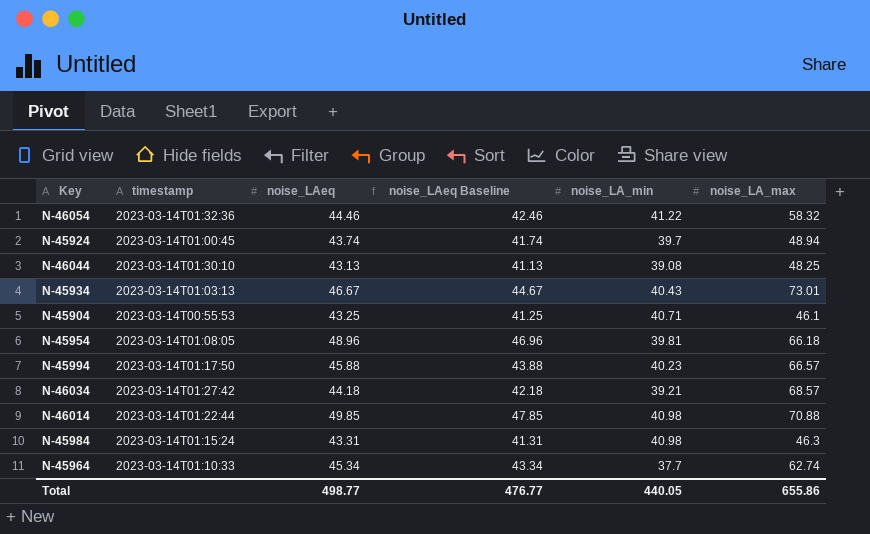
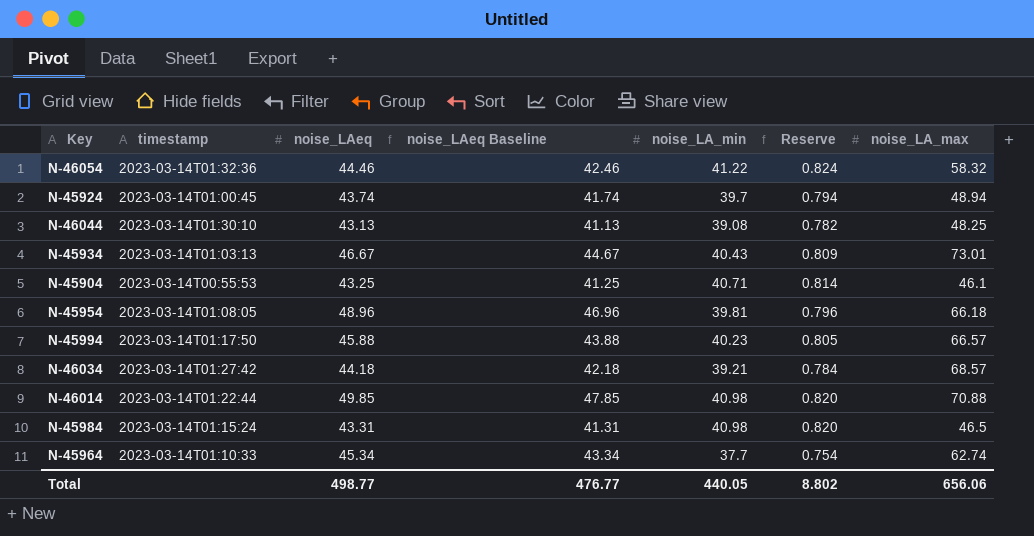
column Reserve | formula: none -> [noise_LA_min] * 0.02
N-45984 | noise_LA_max: 46.3 -> 46.5
Total | noise_LA_max: 655.86 -> 656.06

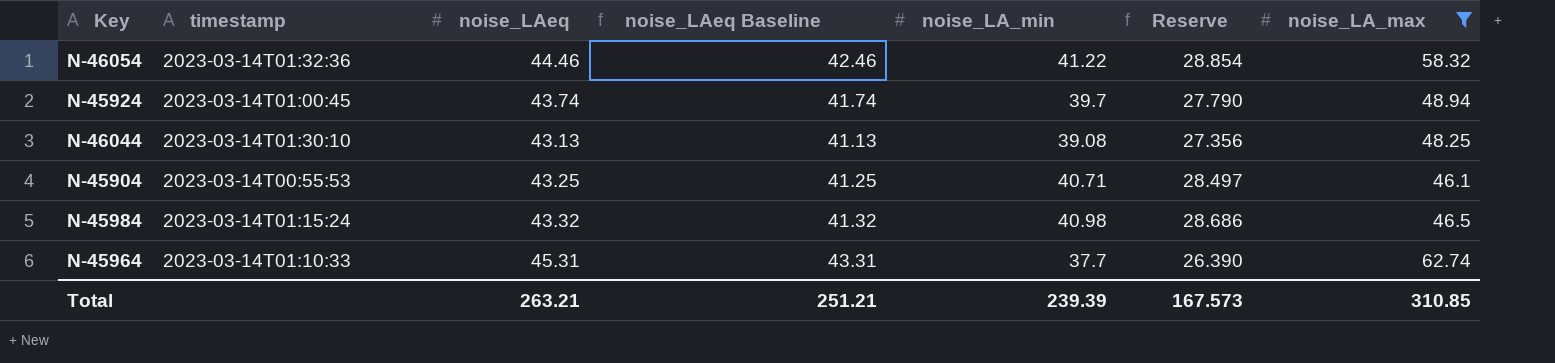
filter: none -> noise_LA_max <= 62.74
column Reserve | formula: [noise_LA_min] * 0.02 -> [noise_LA_min] * 0.7
N-45984 | noise_LAeq: 43.31 -> 43.32
N-45984 | noise_LAeq Baseline: 41.31 -> 41.32
N-45964 | noise_LAeq: 45.34 -> 45.31
N-45964 | noise_LAeq Baseline: 43.34 -> 43.31
Total | noise_LAeq: 498.77 -> 263.21
Total | noise_LAeq Baseline: 476.77 -> 251.21
Total | noise_LA_min: 440.05 -> 239.39
Total | Reserve: 8.802 -> 167.573
Total | noise_LA_max: 656.06 -> 310.85

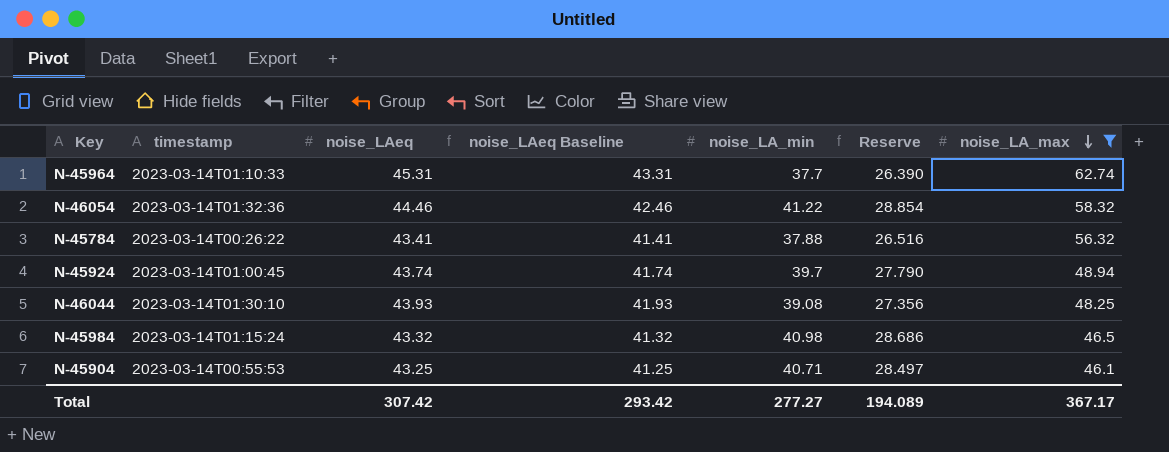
row order: none -> noise_LA_max descending
row N-45784: none -> 2023-03-14T00:26:22 | 43.41 | 41.41 | 37.88 | 26.516 | 56.32
N-46044 | noise_LAeq: 43.13 -> 43.93
N-46044 | noise_LAeq Baseline: 41.13 -> 41.93
Total | noise_LAeq: 263.21 -> 307.42
Total | noise_LAeq Baseline: 251.21 -> 293.42
Total | noise_LA_min: 239.39 -> 277.27
Total | Reserve: 167.573 -> 194.089
Total | noise_LA_max: 310.85 -> 367.17

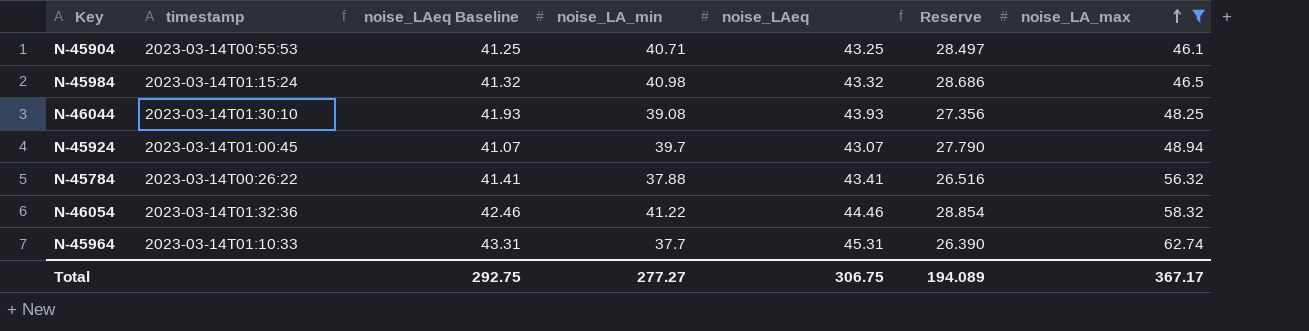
row order: noise_LA_max descending -> noise_LA_max ascending
column noise_LAeq | position: 3 -> 5
N-45924 | noise_LAeq Baseline: 41.74 -> 41.07
N-45924 | noise_LAeq: 43.74 -> 43.07
Total | noise_LAeq Baseline: 293.42 -> 292.75
Total | noise_LAeq: 307.42 -> 306.75

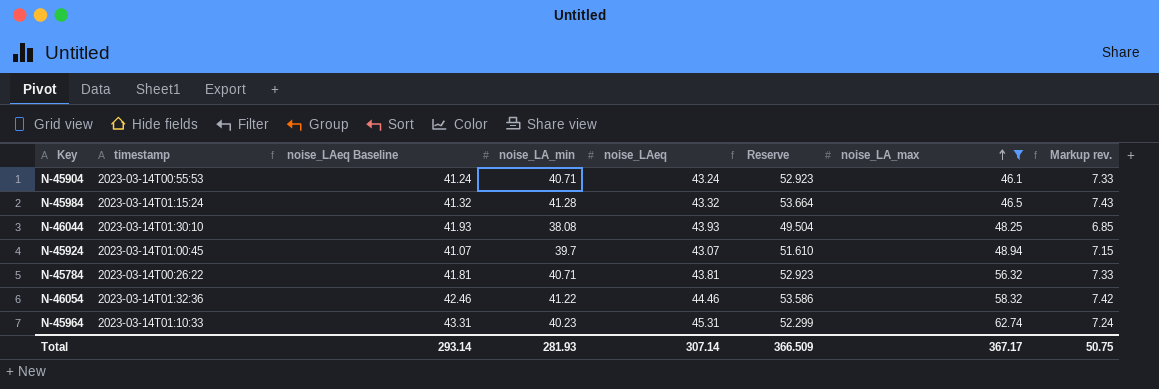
column Reserve | formula: [noise_LA_min] * 0.7 -> [noise_LA_min] * 1.3
column Markup rev. | formula: none -> [noise_LA_min] * 0.18
N-45904 | noise_LAeq Baseline: 41.25 -> 41.24
N-45904 | noise_LAeq: 43.25 -> 43.24
N-45984 | noise_LA_min: 40.98 -> 41.28
N-46044 | noise_LA_min: 39.08 -> 38.08
N-45784 | noise_LAeq Baseline: 41.41 -> 41.81
N-45784 | noise_LA_min: 37.88 -> 40.71
N-45784 | noise_LAeq: 43.41 -> 43.81
N-45964 | noise_LA_min: 37.7 -> 40.23
Total | noise_LAeq Baseline: 292.75 -> 293.14
Total | noise_LA_min: 277.27 -> 281.93
Total | noise_LAeq: 306.75 -> 307.14
Total | Reserve: 194.089 -> 366.509

